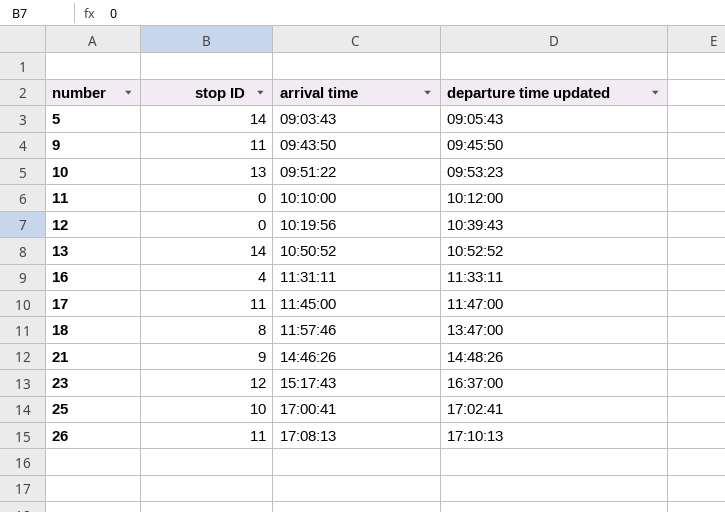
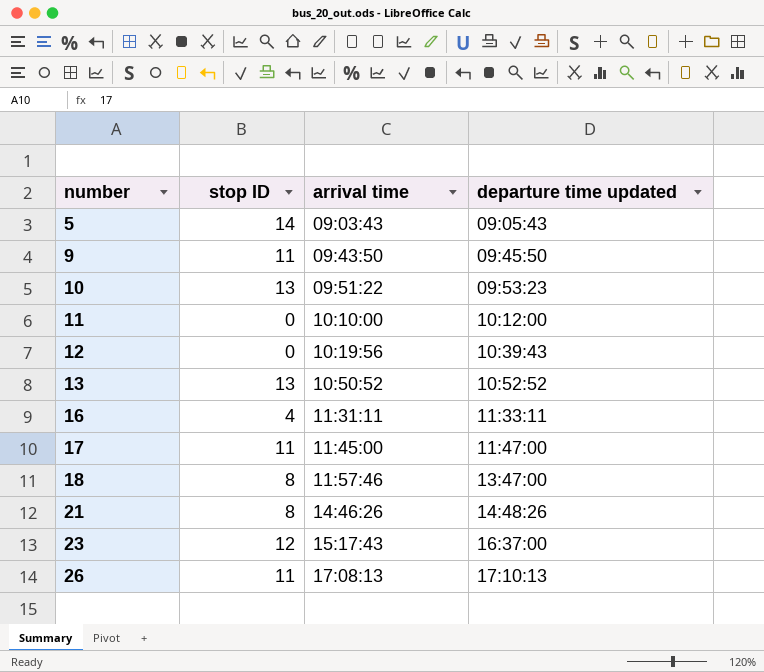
row 25: 10 | 17:00:41 | 17:02:41 -> none
13 | stop ID: 14 -> 13
21 | stop ID: 9 -> 8

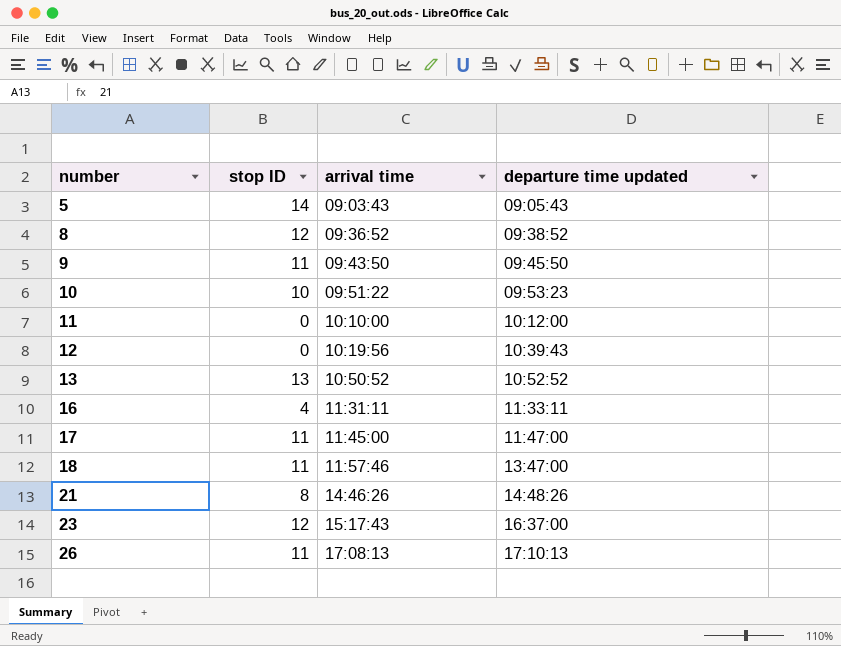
row 8: none -> 12 | 09:36:52 | 09:38:52
10 | stop ID: 13 -> 10
18 | stop ID: 8 -> 11

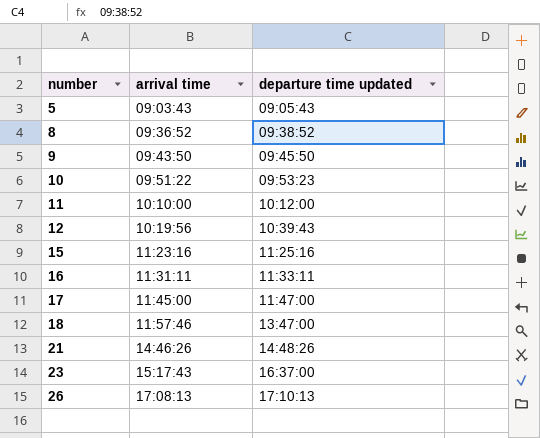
column stop ID | position: 2 -> none
row 13: 13 | 10:50:52 | 10:52:52 -> none
row 15: none -> 11:23:16 | 11:25:16

